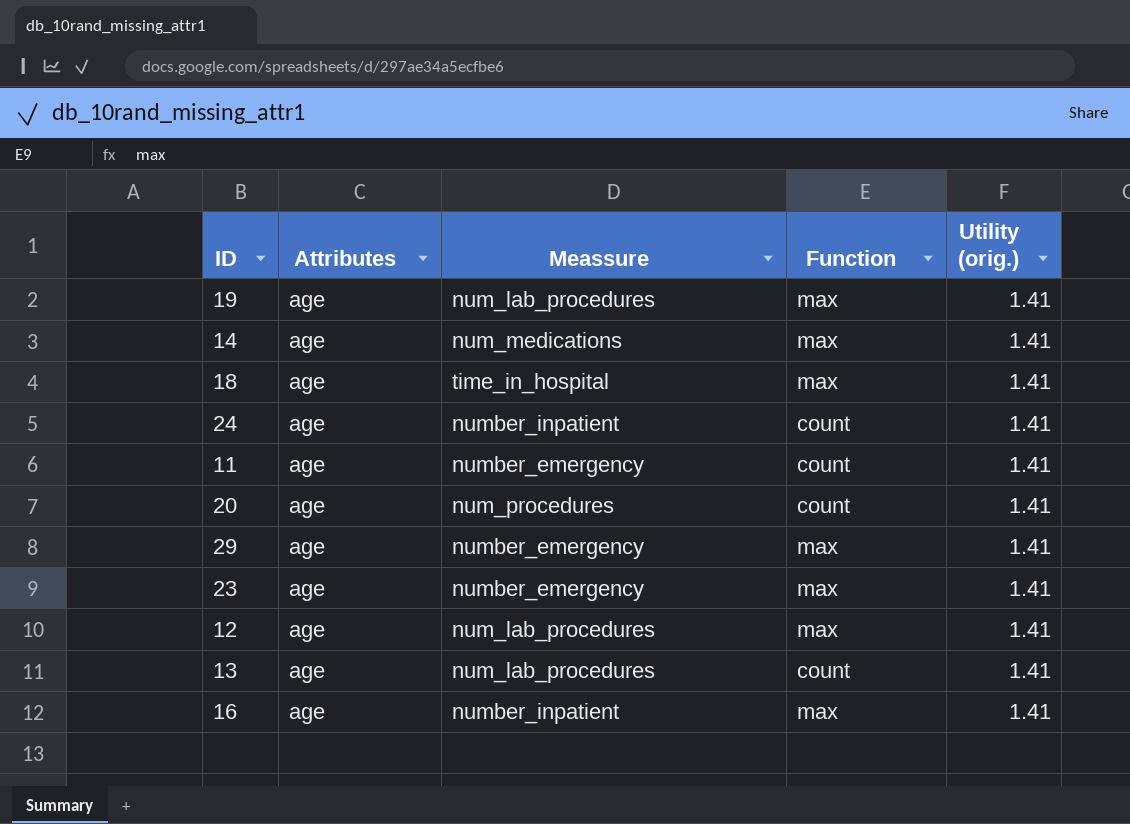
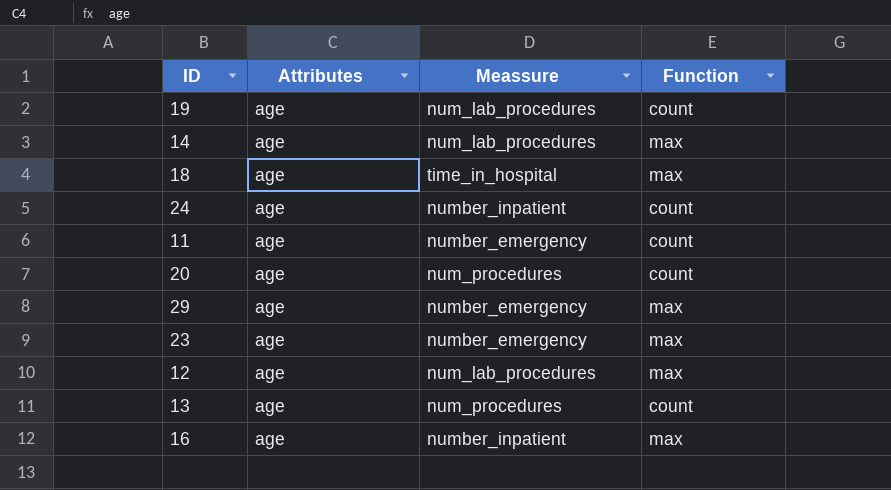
column Utility (orig.) | position: 5 -> none
19 | Function: max -> count
14 | Meassure: num_medications -> num_lab_procedures
13 | Meassure: num_lab_procedures -> num_procedures

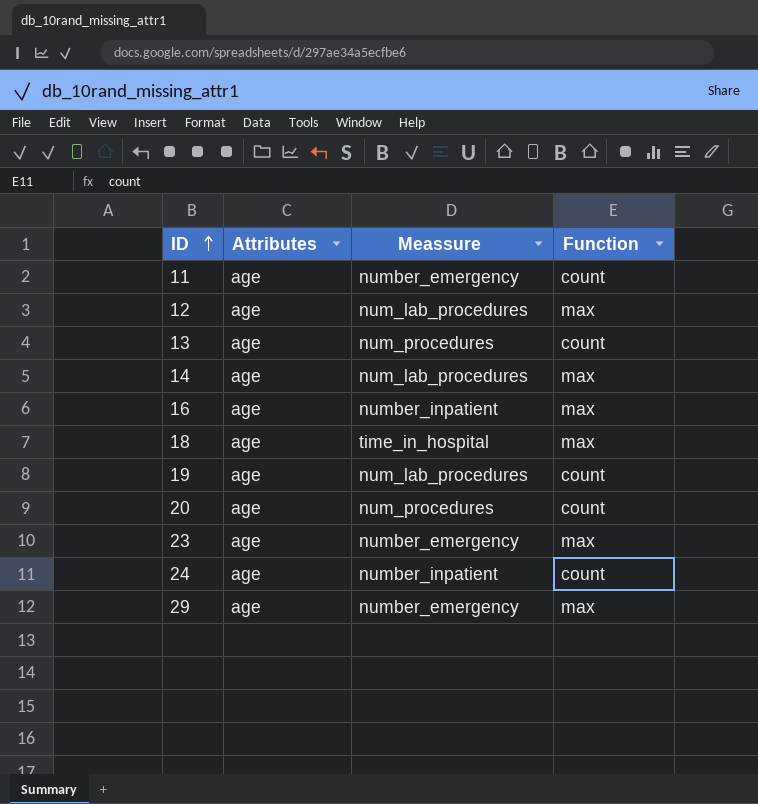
row order: none -> ID ascending

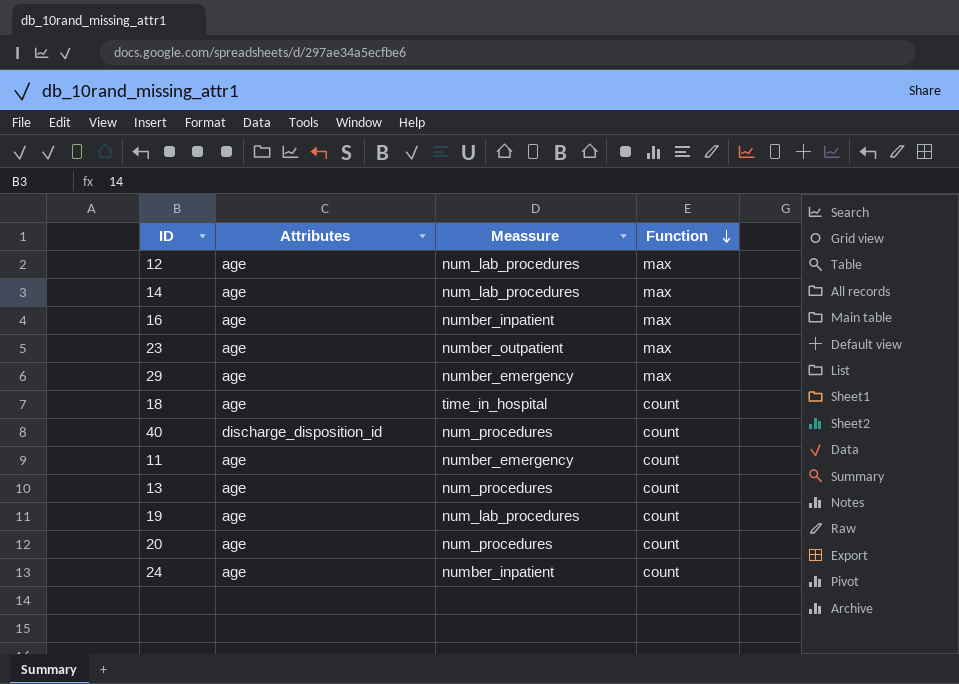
row order: ID ascending -> Function descending
23 | Meassure: number_emergency -> number_outpatient
18 | Function: max -> count
row 40: none -> discharge_disposition_id | num_procedures | count

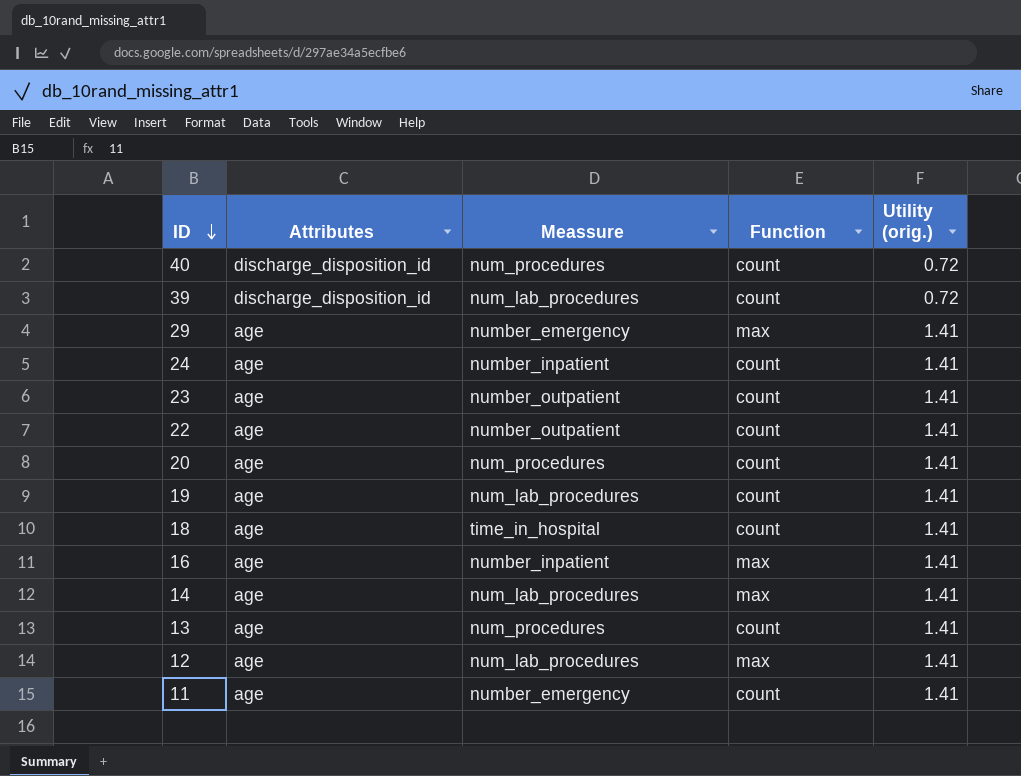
row order: Function descending -> ID descending
column Utility (orig.) | position: none -> 5
row 39: none -> discharge_disposition_id | num_lab_procedures | count | 0.72
23 | Function: max -> count
row 22: none -> age | number_outpatient | count | 1.41

